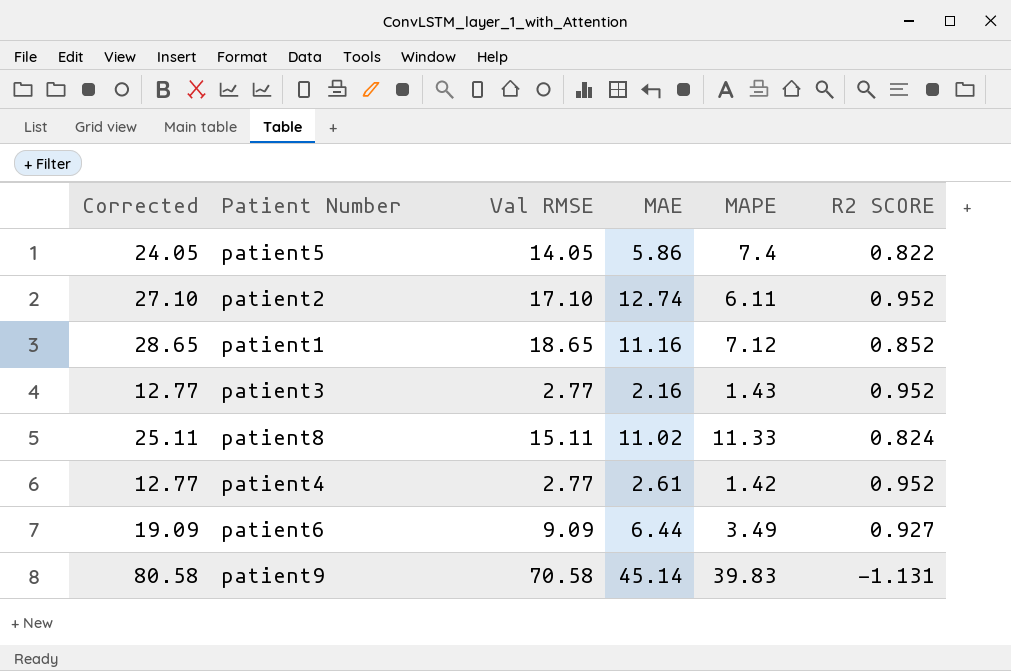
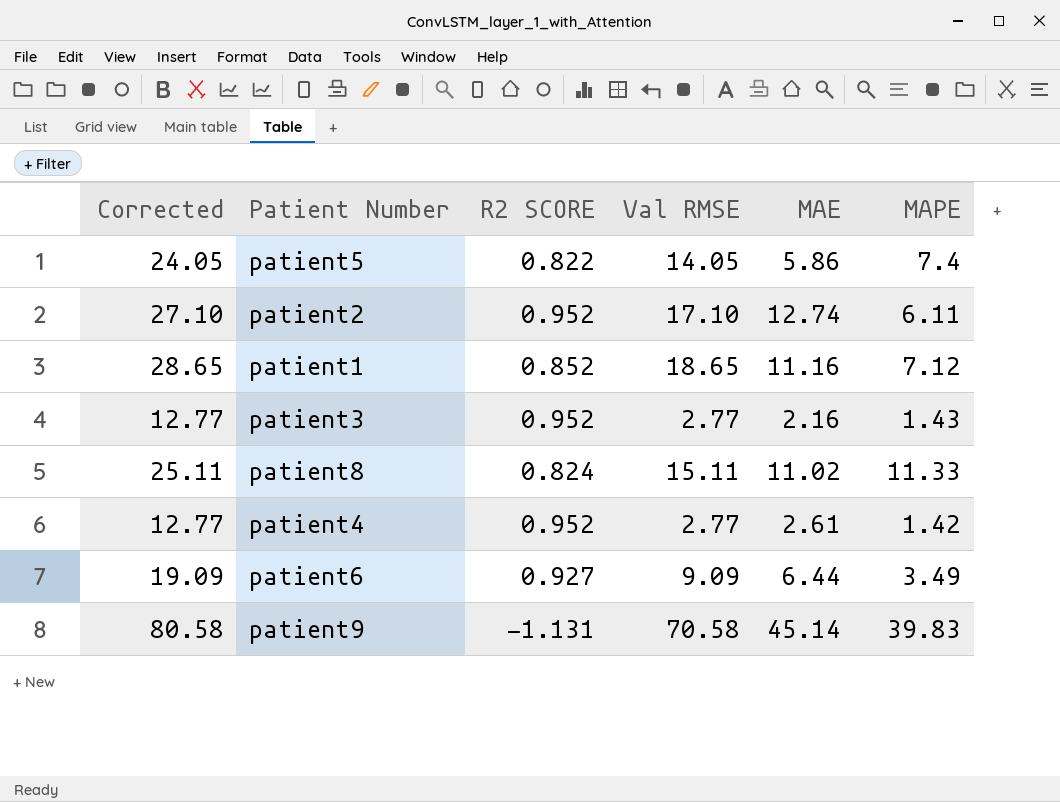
column R2 SCORE | position: 6 -> 3

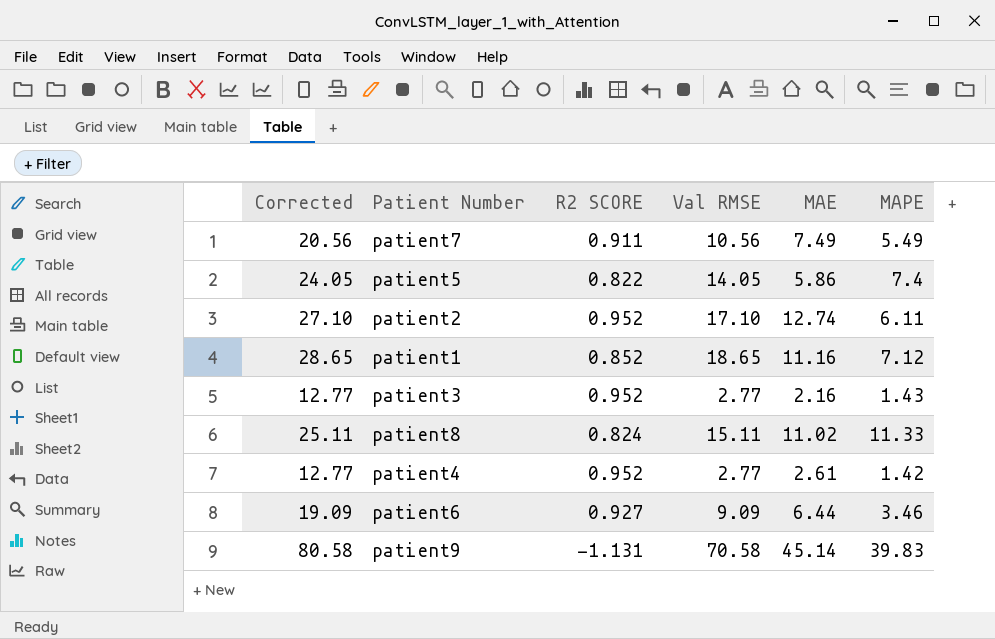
row patient7: none -> 20.56 | 0.911 | 10.56 | 7.49 | 5.49
patient6 | MAPE: 3.49 -> 3.46

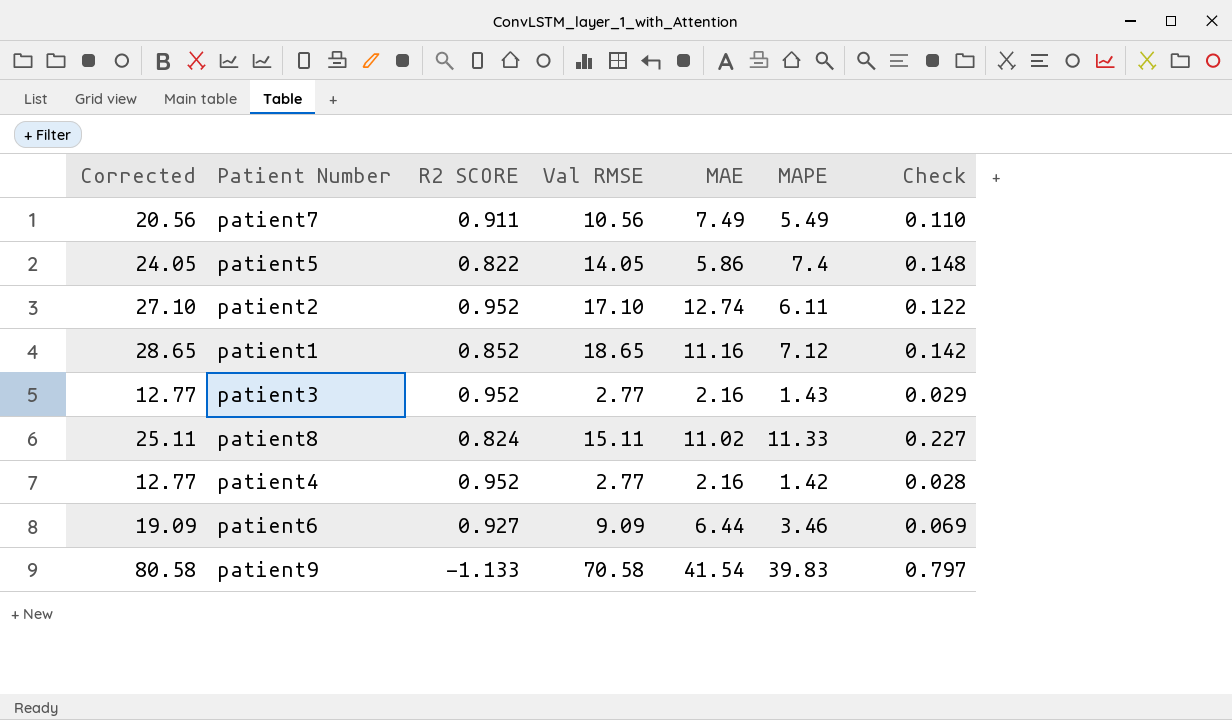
column Check | formula: none -> [MAPE] * 0.02
patient4 | MAE: 2.61 -> 2.16
patient9 | R2 SCORE: -1.131 -> -1.133
patient9 | MAE: 45.14 -> 41.54

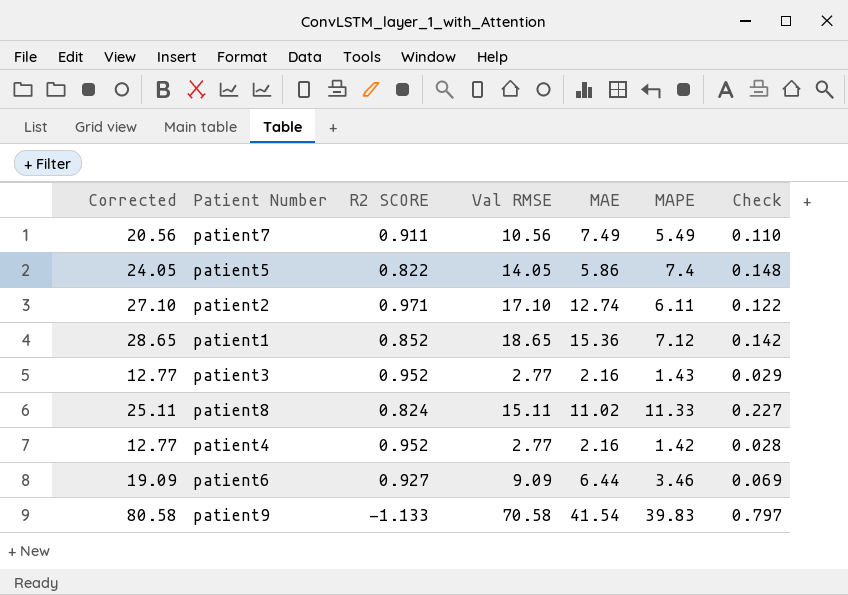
patient2 | R2 SCORE: 0.952 -> 0.971
patient1 | MAE: 11.16 -> 15.36

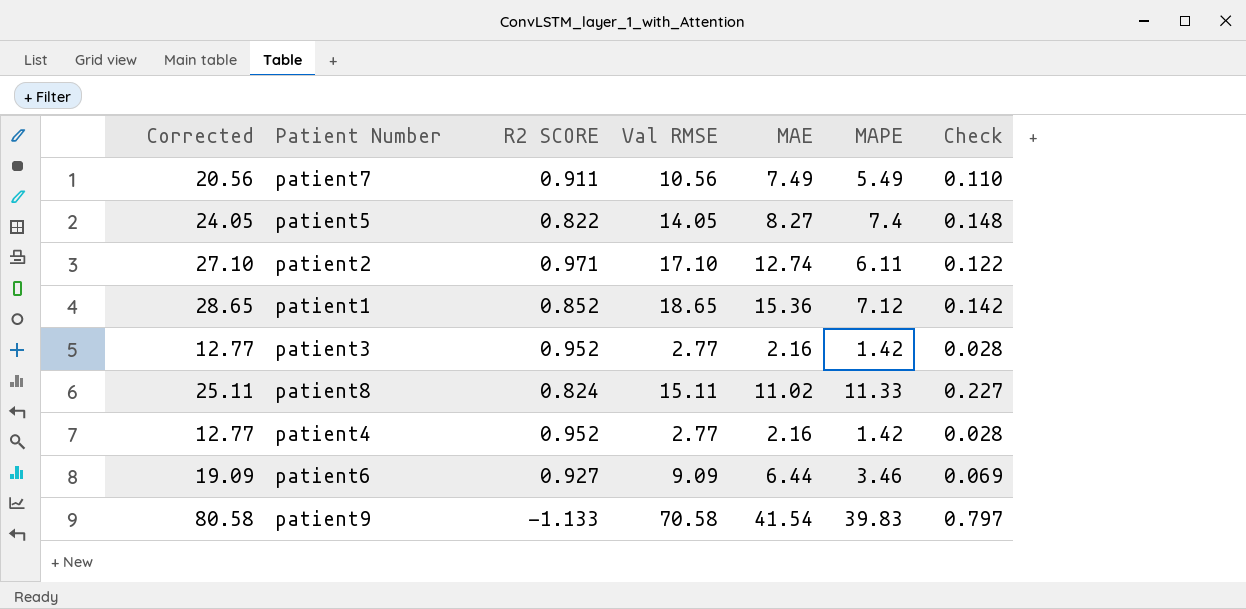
patient5 | MAE: 5.86 -> 8.27
patient3 | MAPE: 1.43 -> 1.42
patient3 | Check: 0.029 -> 0.028

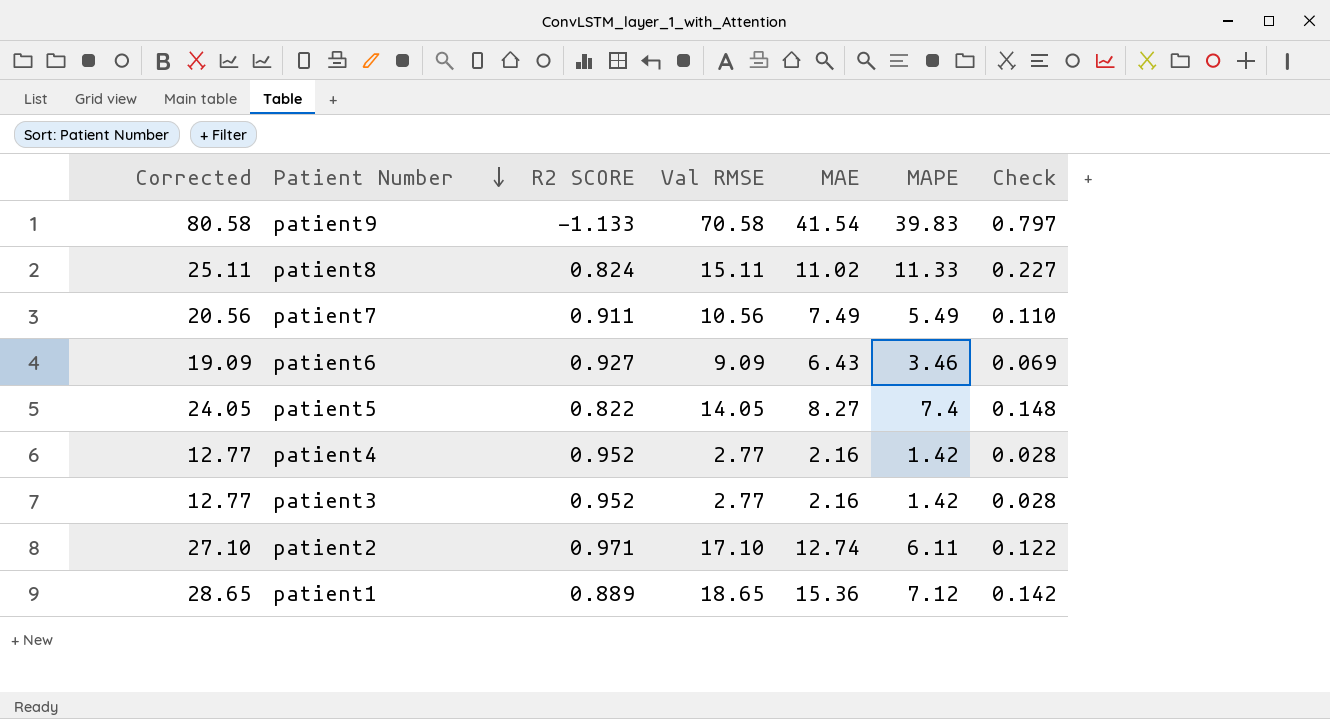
row order: none -> Patient Number descending
patient6 | MAE: 6.44 -> 6.43
patient1 | R2 SCORE: 0.852 -> 0.889

